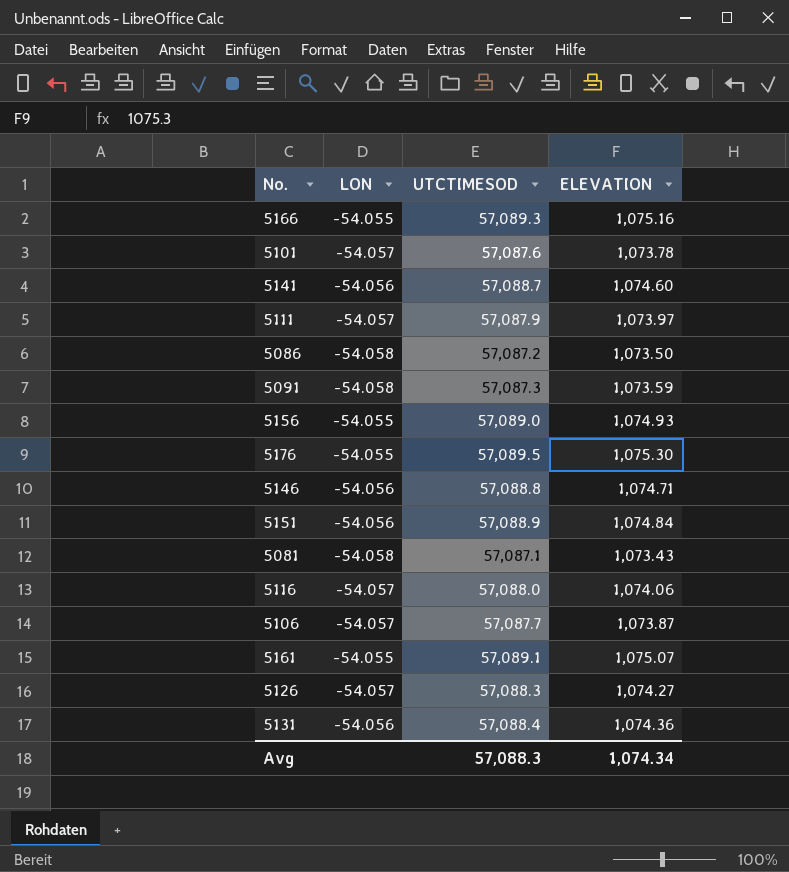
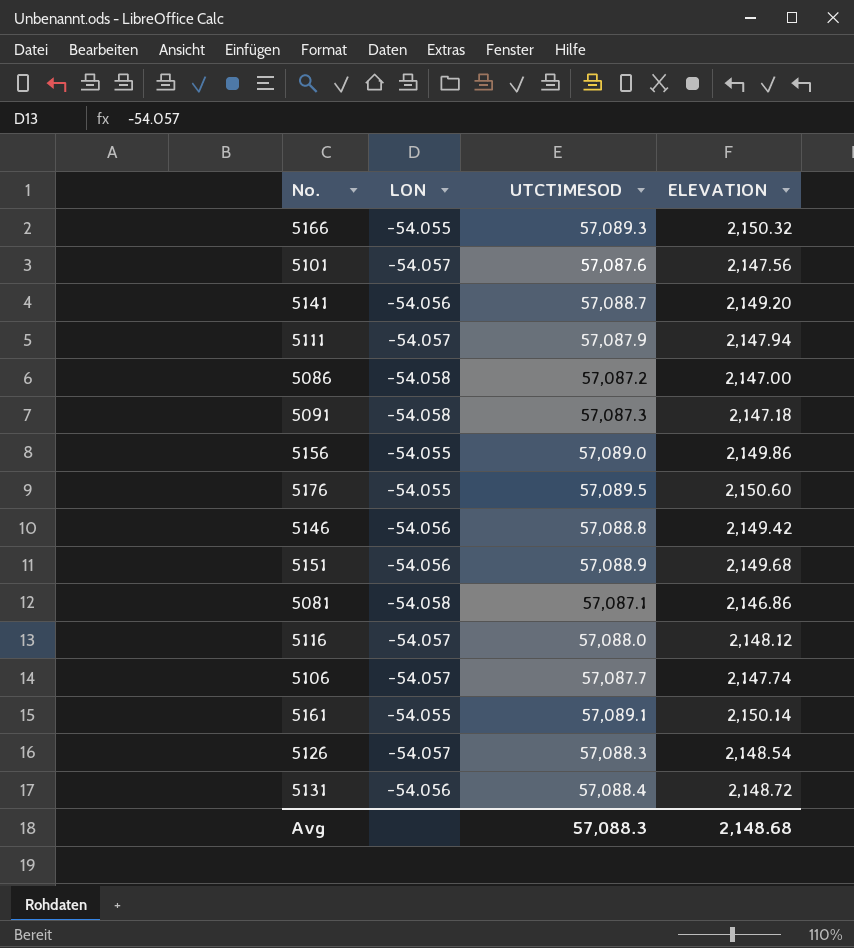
5166 | ELEVATION: 1,075.16 -> 2,150.32
5101 | ELEVATION: 1,073.78 -> 2,147.56
5141 | ELEVATION: 1,074.60 -> 2,149.20
5111 | ELEVATION: 1,073.97 -> 2,147.94
5086 | ELEVATION: 1,073.50 -> 2,147.00
5091 | ELEVATION: 1,073.59 -> 2,147.18
5156 | ELEVATION: 1,074.93 -> 2,149.86
5176 | ELEVATION: 1,075.30 -> 2,150.60
5146 | ELEVATION: 1,074.71 -> 2,149.42
5151 | ELEVATION: 1,074.84 -> 2,149.68
5081 | ELEVATION: 1,073.43 -> 2,146.86
5116 | ELEVATION: 1,074.06 -> 2,148.12
5106 | ELEVATION: 1,073.87 -> 2,147.74
5161 | ELEVATION: 1,075.07 -> 2,150.14
5126 | ELEVATION: 1,074.27 -> 2,148.54
5131 | ELEVATION: 1,074.36 -> 2,148.72
Avg | ELEVATION: 1,074.34 -> 2,148.68

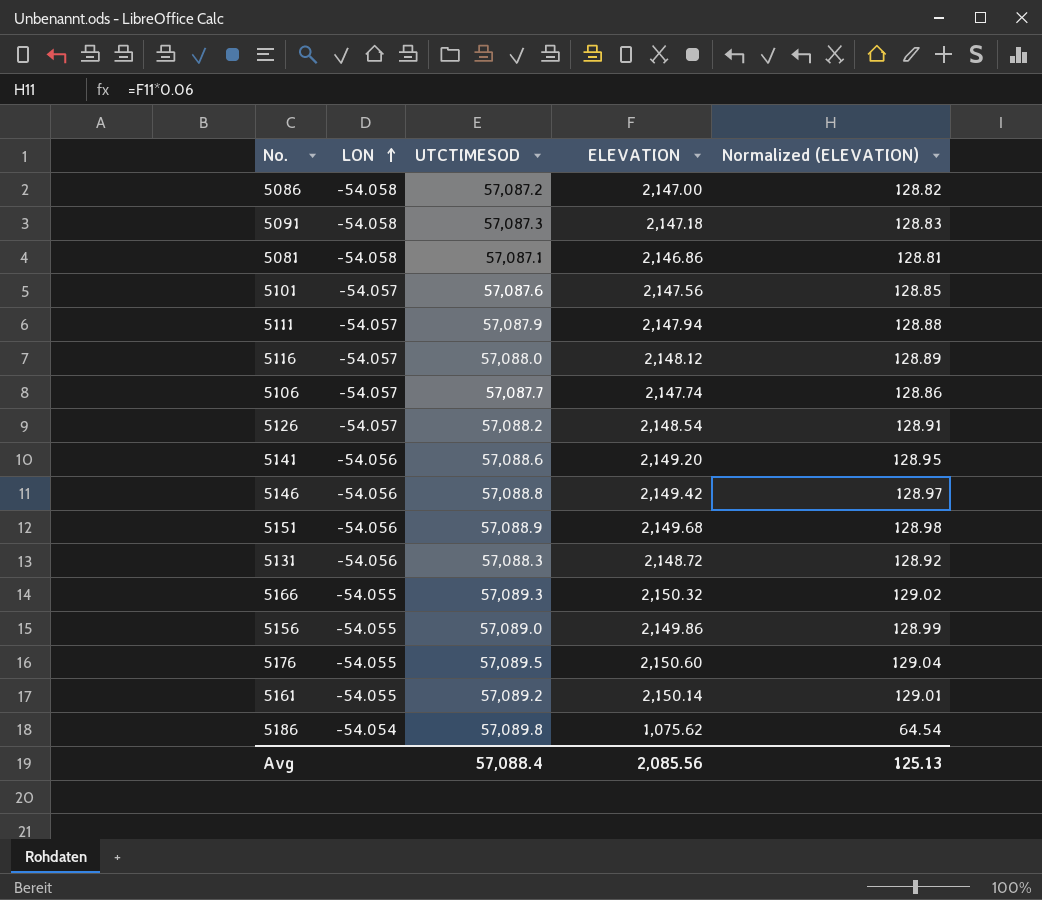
row order: none -> LON ascending
column Normalized (ELEVATION) | formula: none -> [ELEVATION] * 0.06
5126 | UTCTIMESOD: 57,088.3 -> 57,088.2
5141 | UTCTIMESOD: 57,088.7 -> 57,088.6
5131 | UTCTIMESOD: 57,088.4 -> 57,088.3
5161 | UTCTIMESOD: 57,089.1 -> 57,089.2
row 5186: none -> -54.054 | 57,089.8 | 1,075.62 | 64.54
Avg | UTCTIMESOD: 57,088.3 -> 57,088.4
Avg | ELEVATION: 2,148.68 -> 2,085.56

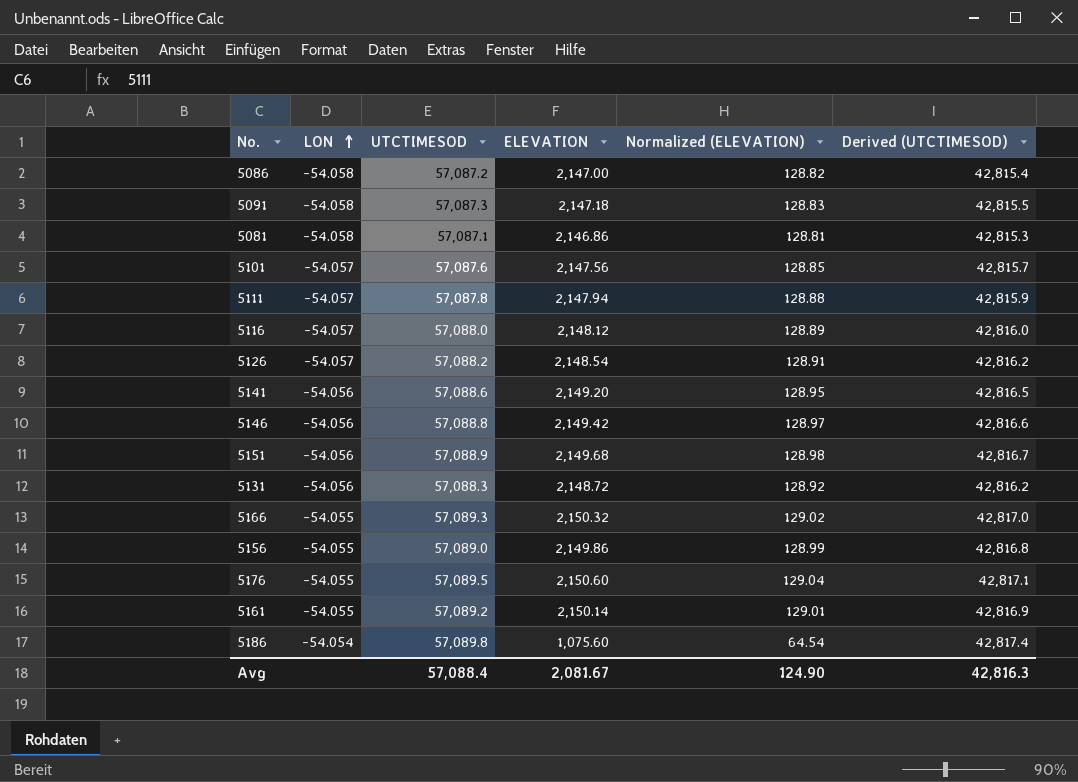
column Derived (UTCTIMESOD) | formula: none -> [UTCTIMESOD] * 0.75
row 5106: -54.057 | 57,087.7 | 2,147.74 | 128.86 -> none
5111 | UTCTIMESOD: 57,087.9 -> 57,087.8
5186 | ELEVATION: 1,075.62 -> 1,075.60
Avg | ELEVATION: 2,085.56 -> 2,081.67
Avg | Normalized (ELEVATION): 125.13 -> 124.90

